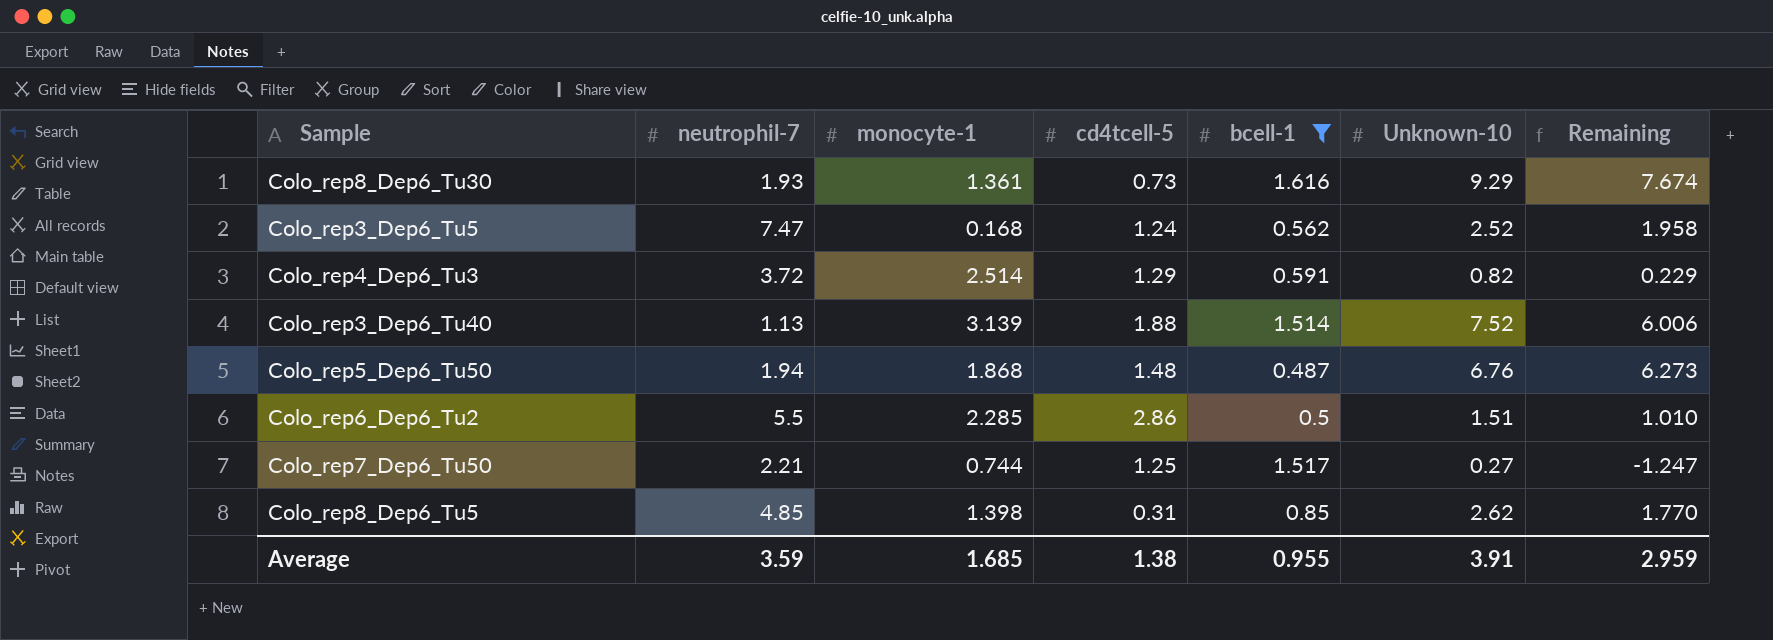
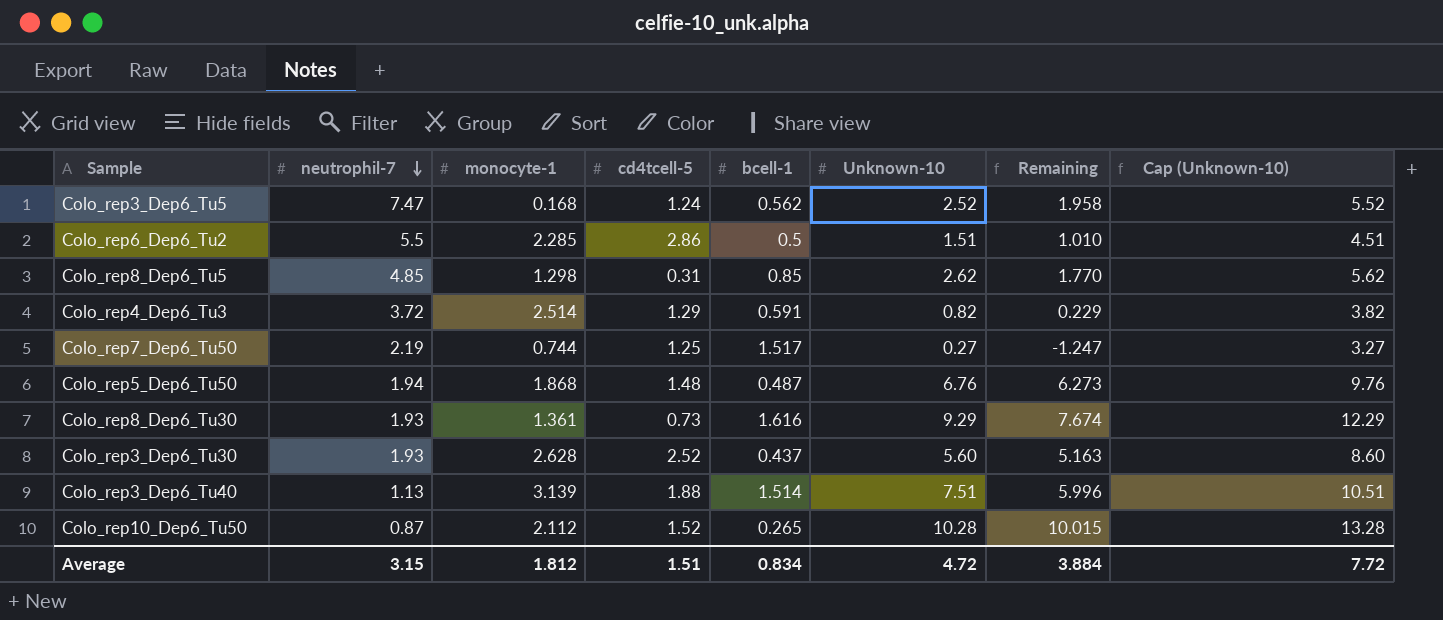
filter: bcell-1 >= 0.487 -> none
row order: none -> neutrophil-7 descending
column Cap (Unknown-10) | formula: none -> [Unknown-10] + 3
Colo_rep8_Dep6_Tu5 | monocyte-1: 1.398 -> 1.298
Colo_rep7_Dep6_Tu50 | neutrophil-7: 2.21 -> 2.19
Colo_rep3_Dep6_Tu40 | Unknown-10: 7.52 -> 7.51
Colo_rep3_Dep6_Tu40 | Remaining: 6.006 -> 5.996
Average | neutrophil-7: 3.59 -> 3.15
Average | monocyte-1: 1.685 -> 1.812
Average | cd4tcell-5: 1.38 -> 1.51
Average | bcell-1: 0.955 -> 0.834
Average | Unknown-10: 3.91 -> 4.72
Average | Remaining: 2.959 -> 3.884

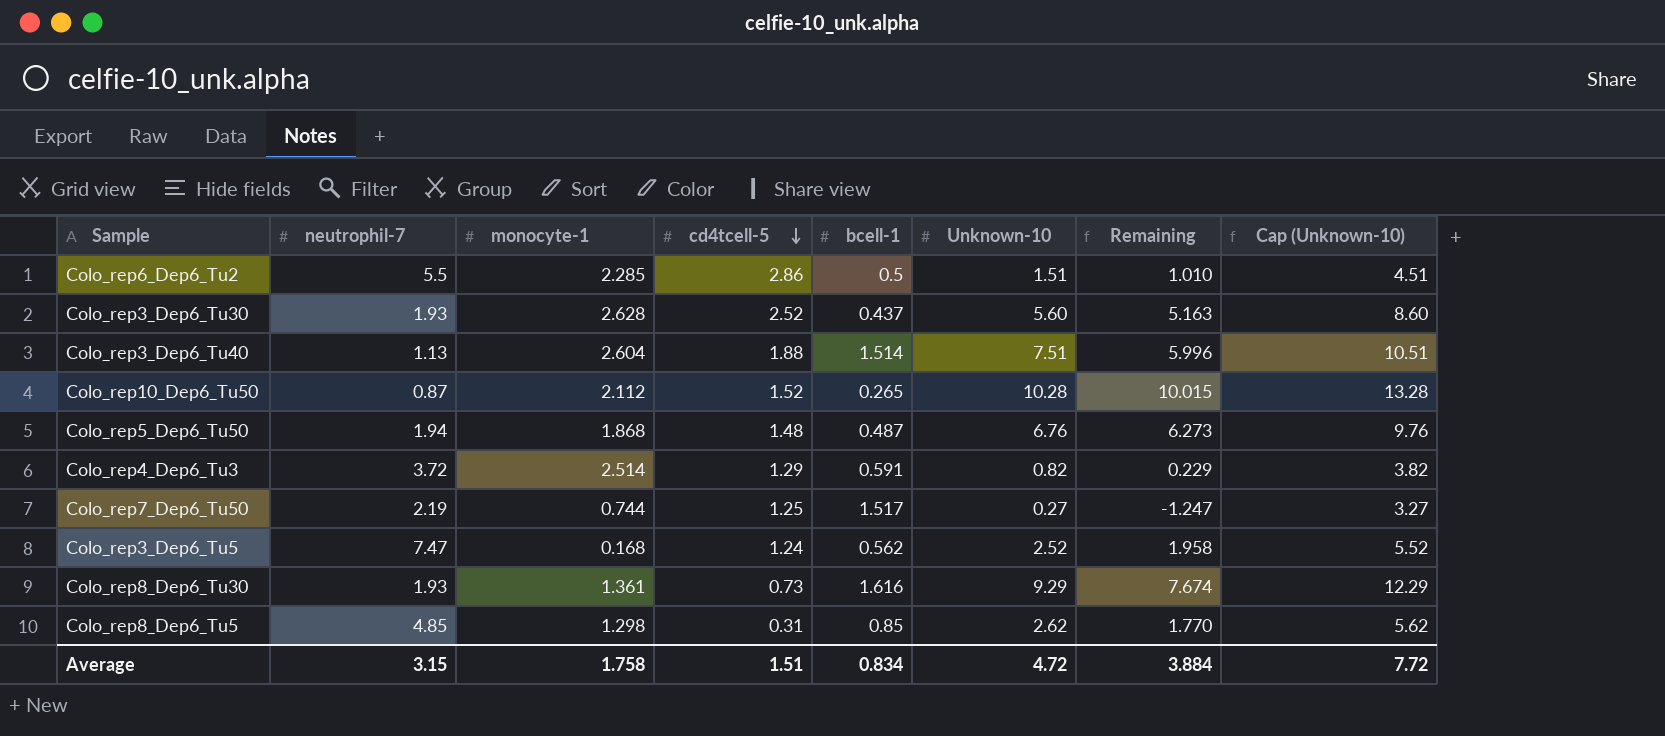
row order: neutrophil-7 descending -> cd4tcell-5 descending
Colo_rep3_Dep6_Tu40 | monocyte-1: 3.139 -> 2.604
Average | monocyte-1: 1.812 -> 1.758

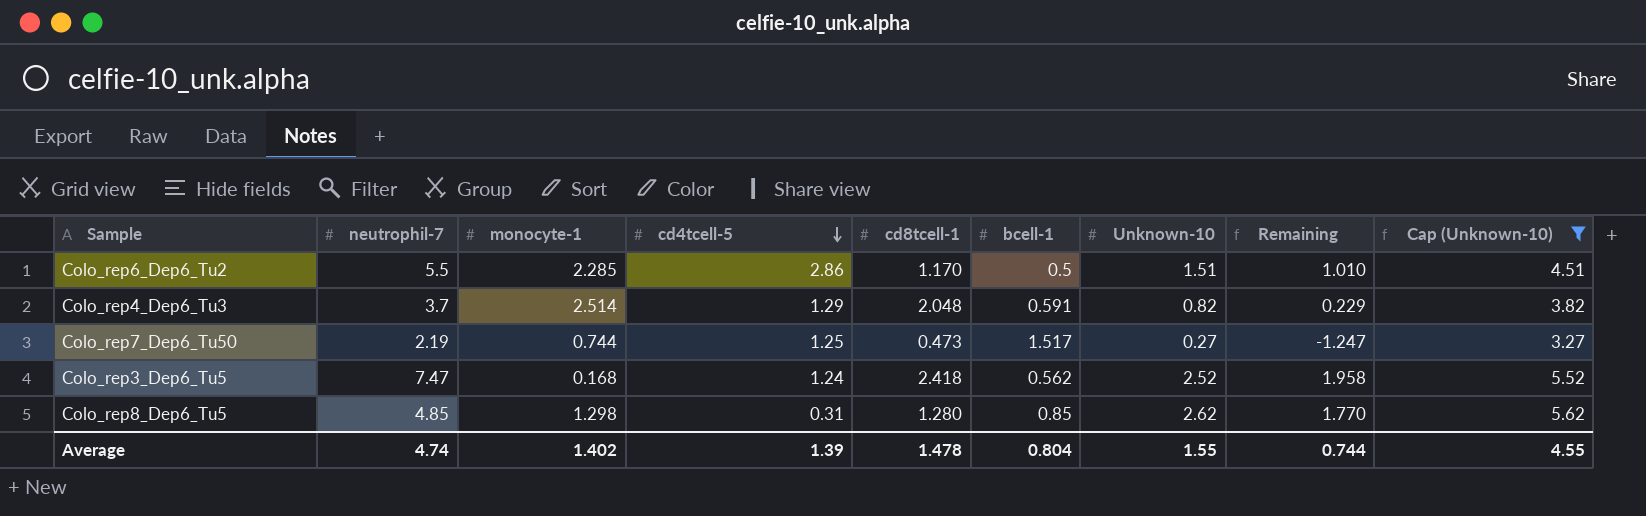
filter: none -> Cap (Unknown-10) <= 5.62
column cd8tcell-1 | position: none -> 5
Colo_rep4_Dep6_Tu3 | neutrophil-7: 3.72 -> 3.7
Average | neutrophil-7: 3.15 -> 4.74
Average | monocyte-1: 1.758 -> 1.402
Average | cd4tcell-5: 1.51 -> 1.39
Average | bcell-1: 0.834 -> 0.804
Average | Unknown-10: 4.72 -> 1.55
Average | Remaining: 3.884 -> 0.744
Average | Cap (Unknown-10): 7.72 -> 4.55

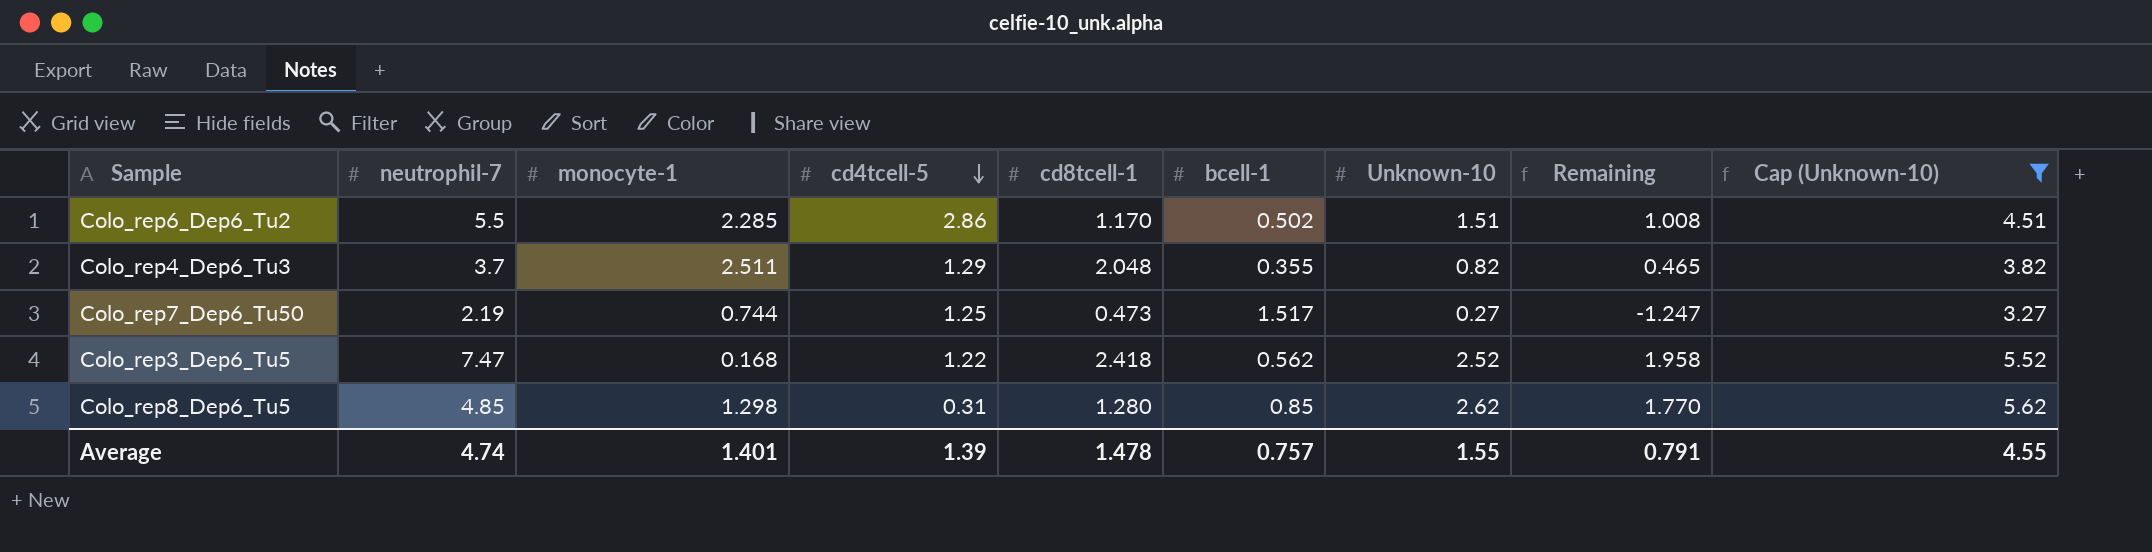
Colo_rep6_Dep6_Tu2 | bcell-1: 0.5 -> 0.502
Colo_rep6_Dep6_Tu2 | Remaining: 1.010 -> 1.008
Colo_rep4_Dep6_Tu3 | monocyte-1: 2.514 -> 2.511
Colo_rep4_Dep6_Tu3 | bcell-1: 0.591 -> 0.355
Colo_rep4_Dep6_Tu3 | Remaining: 0.229 -> 0.465
Colo_rep3_Dep6_Tu5 | cd4tcell-5: 1.24 -> 1.22
Average | monocyte-1: 1.402 -> 1.401
Average | bcell-1: 0.804 -> 0.757
Average | Remaining: 0.744 -> 0.791

